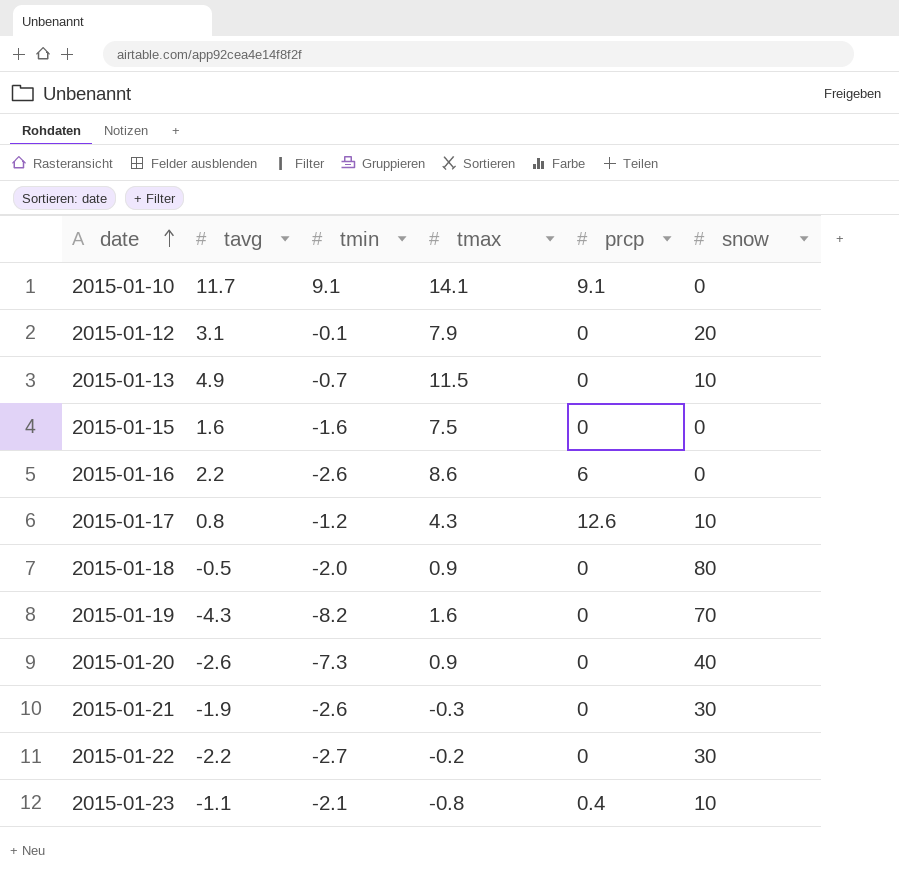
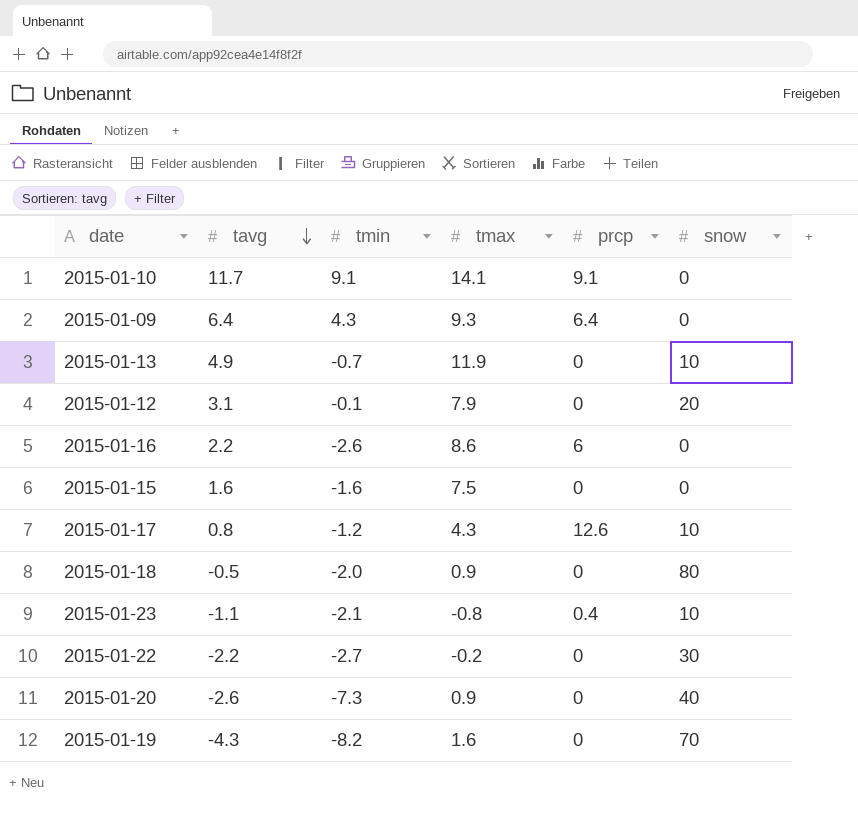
row order: date ascending -> tavg descending
row 2015-01-21: -1.9 | -2.6 | -0.3 | 0 | 30 -> none
row 2015-01-09: none -> 6.4 | 4.3 | 9.3 | 6.4 | 0
2015-01-13 | tmax: 11.5 -> 11.9

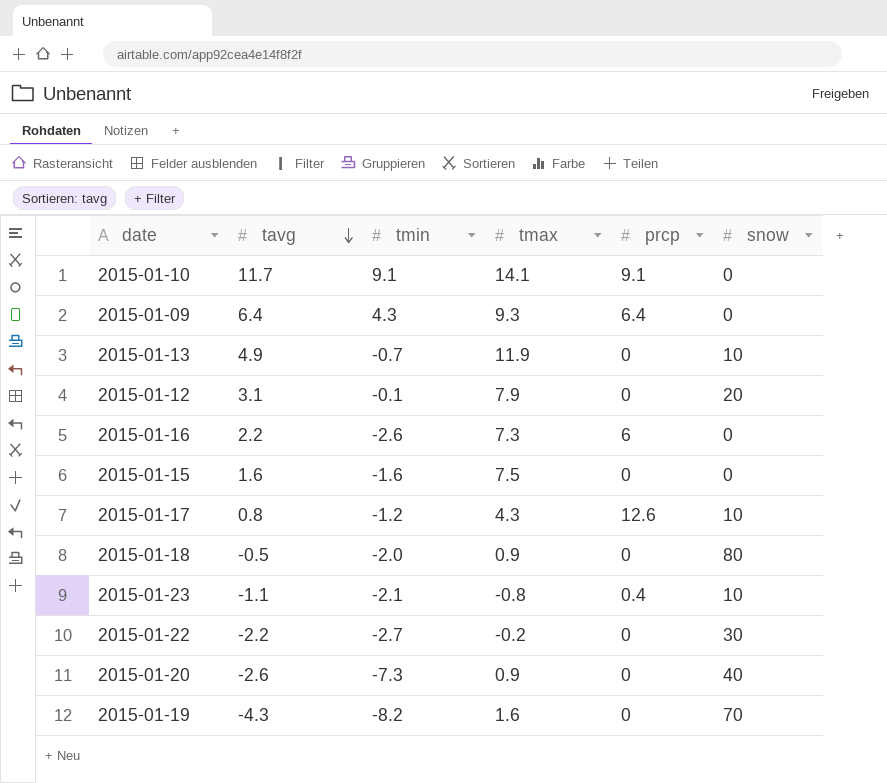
2015-01-16 | tmax: 8.6 -> 7.3

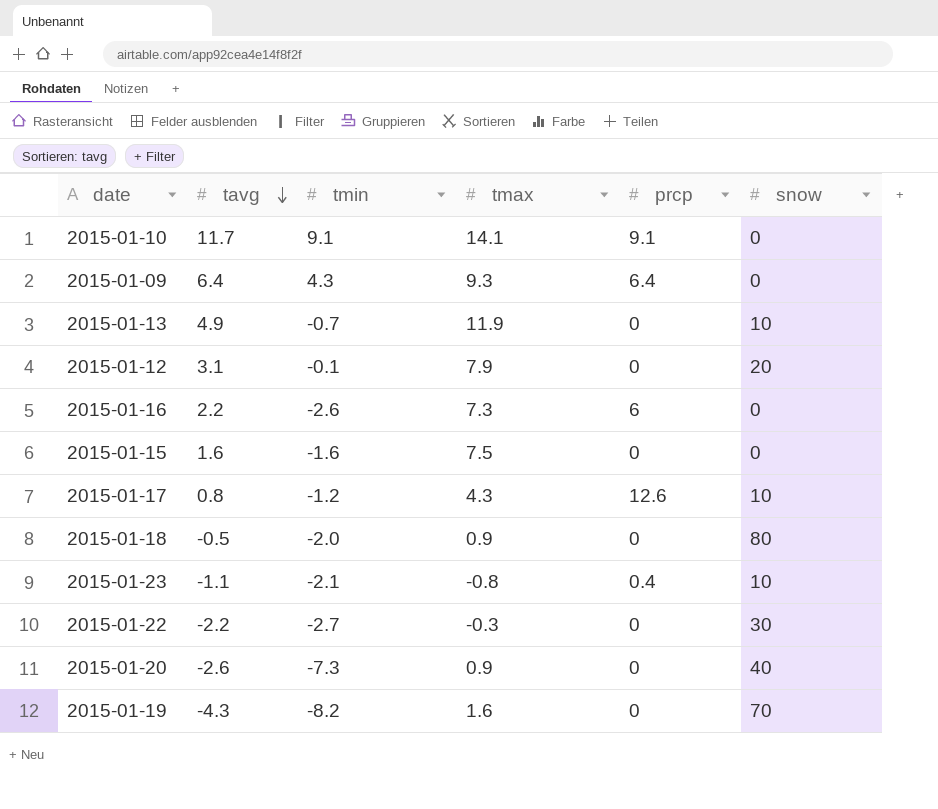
2015-01-22 | tmax: -0.2 -> -0.3

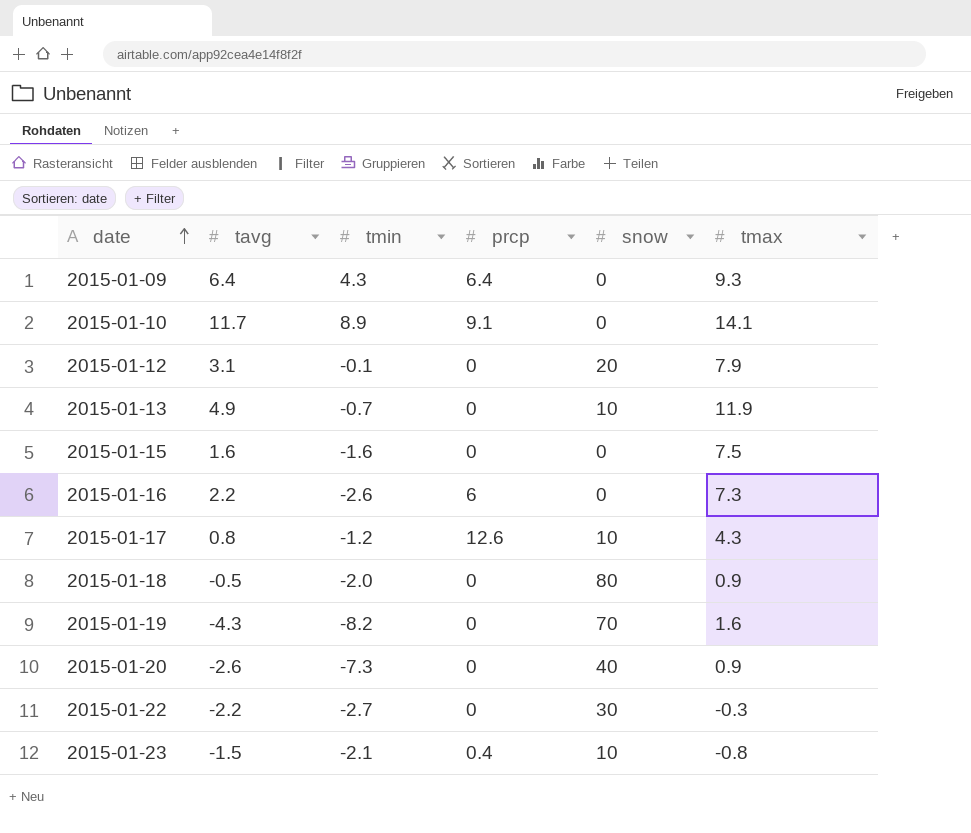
row order: tavg descending -> date ascending
column tmax | position: 4 -> 6
2015-01-10 | tmin: 9.1 -> 8.9
2015-01-23 | tavg: -1.1 -> -1.5

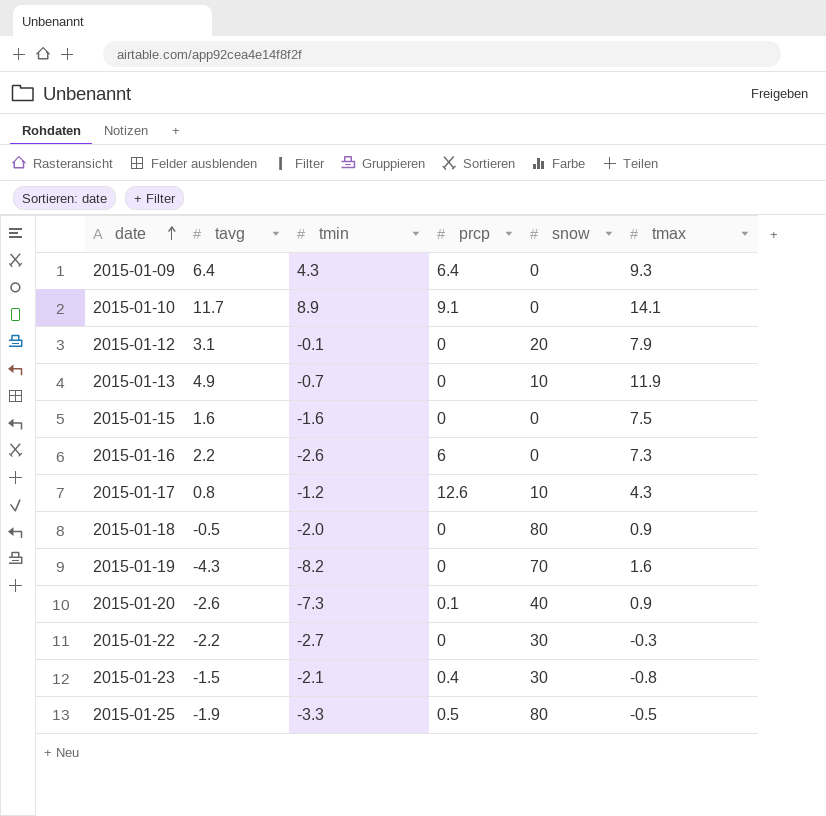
2015-01-20 | prcp: 0 -> 0.1
2015-01-23 | snow: 10 -> 30
row 2015-01-25: none -> -1.9 | -3.3 | 0.5 | 80 | -0.5

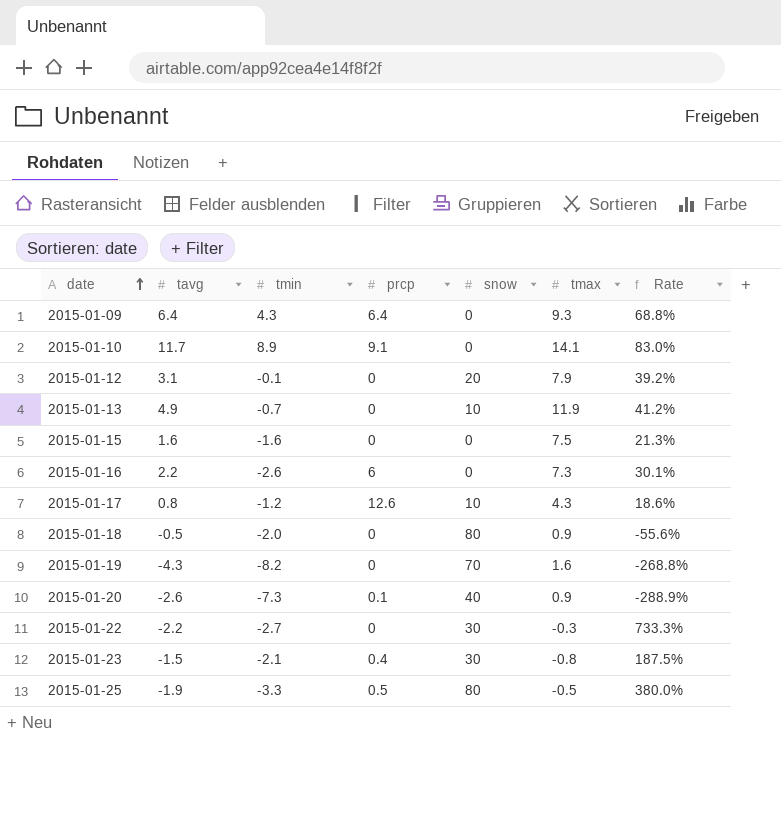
column Rate | formula: none -> [tavg] / [tmax]

